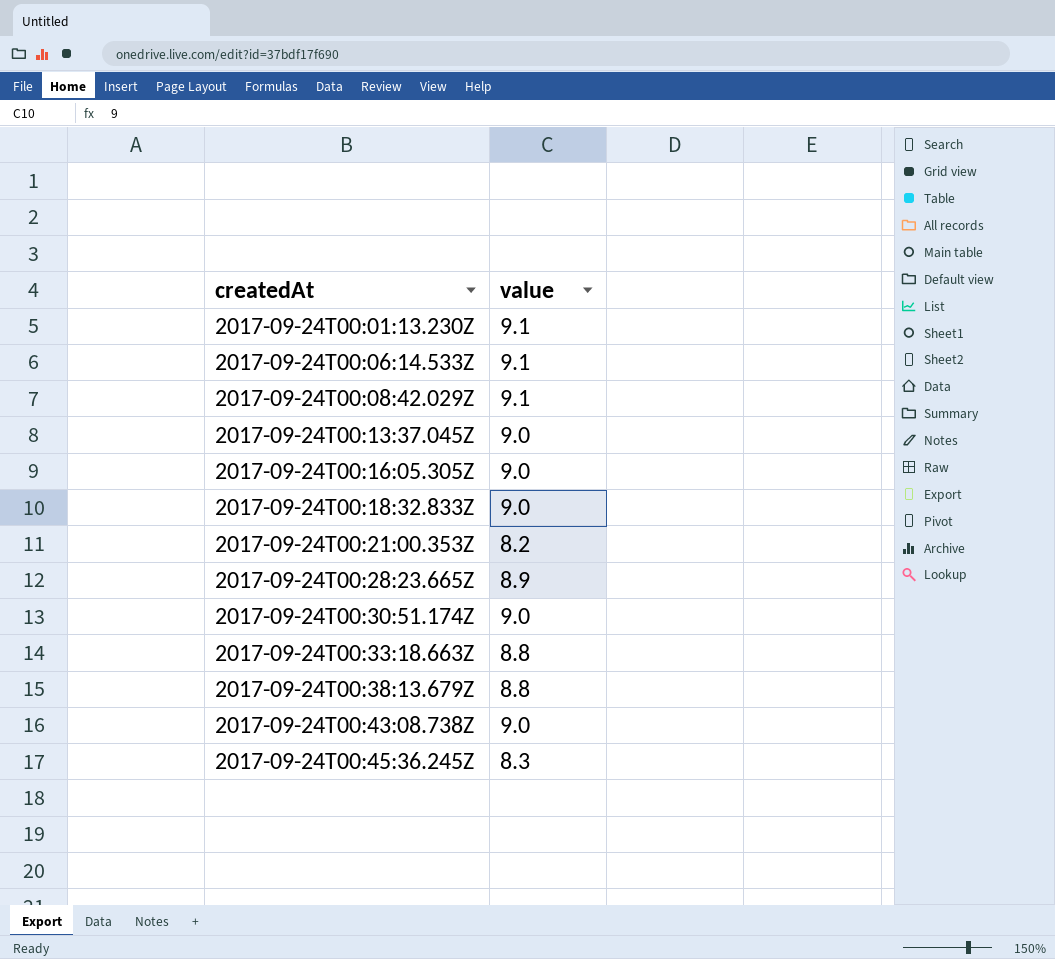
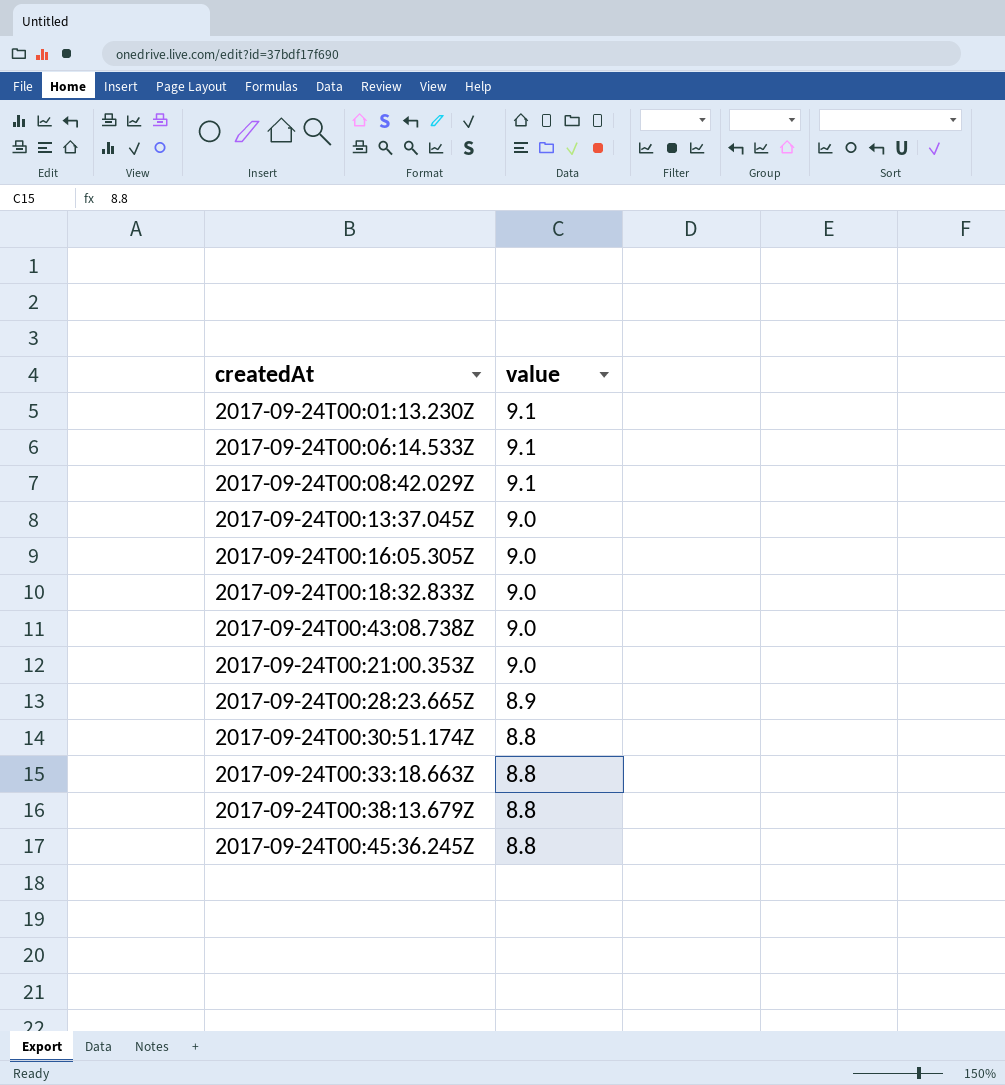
row order: createdAt ascending -> value descending
2017-09-24T00:21:00.353Z | value: 8.2 -> 9.0
2017-09-24T00:30:51.174Z | value: 9.0 -> 8.8
2017-09-24T00:45:36.245Z | value: 8.3 -> 8.8

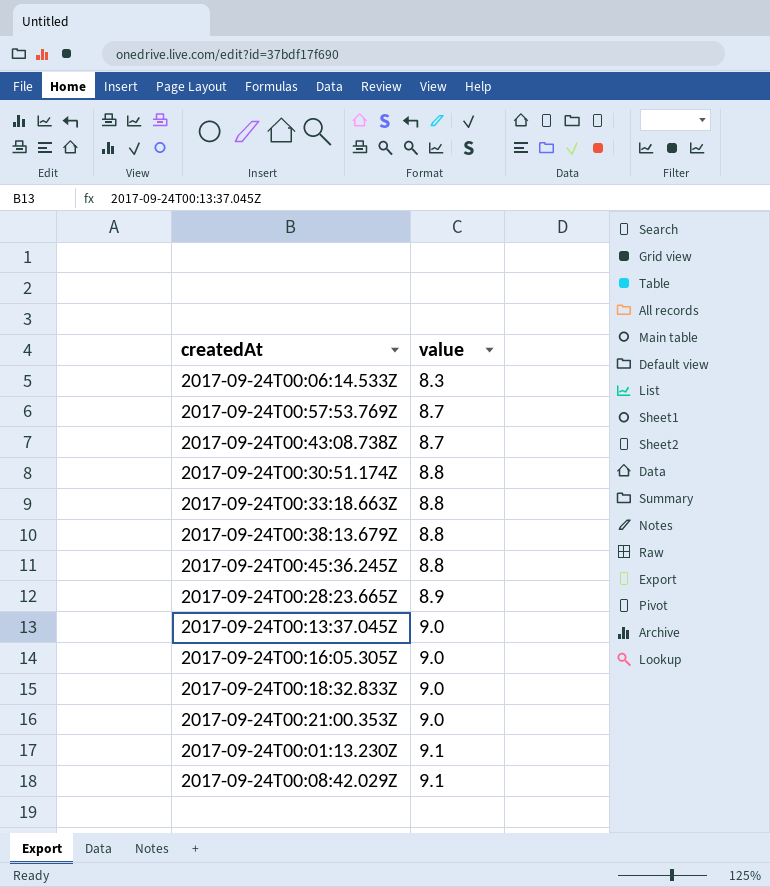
row order: value descending -> value ascending
2017-09-24T00:06:14.533Z | value: 9.1 -> 8.3
row 2017-09-24T00:57:53.769Z: none -> 8.7
2017-09-24T00:43:08.738Z | value: 9.0 -> 8.7

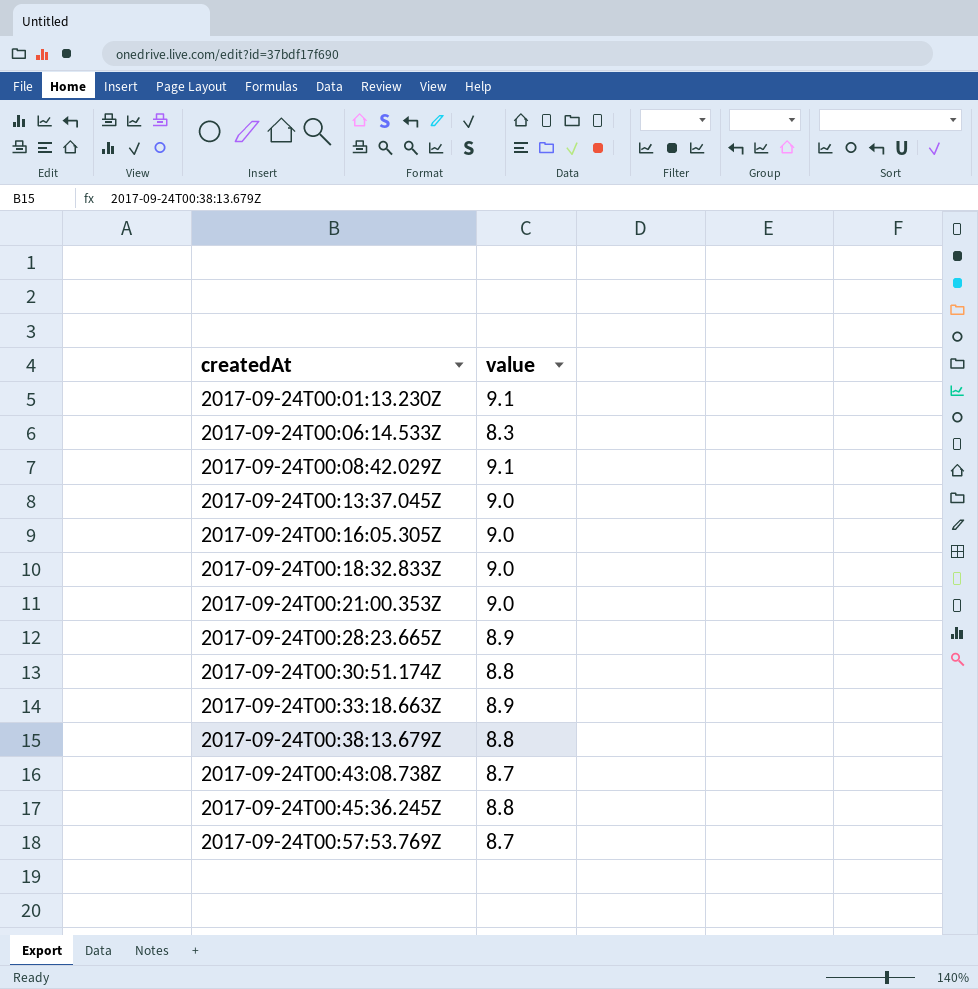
row order: value ascending -> createdAt ascending
2017-09-24T00:33:18.663Z | value: 8.8 -> 8.9

